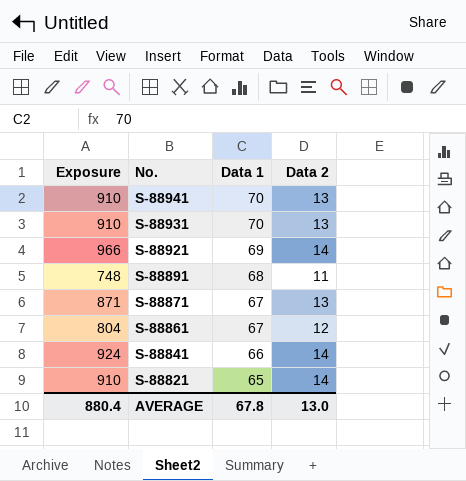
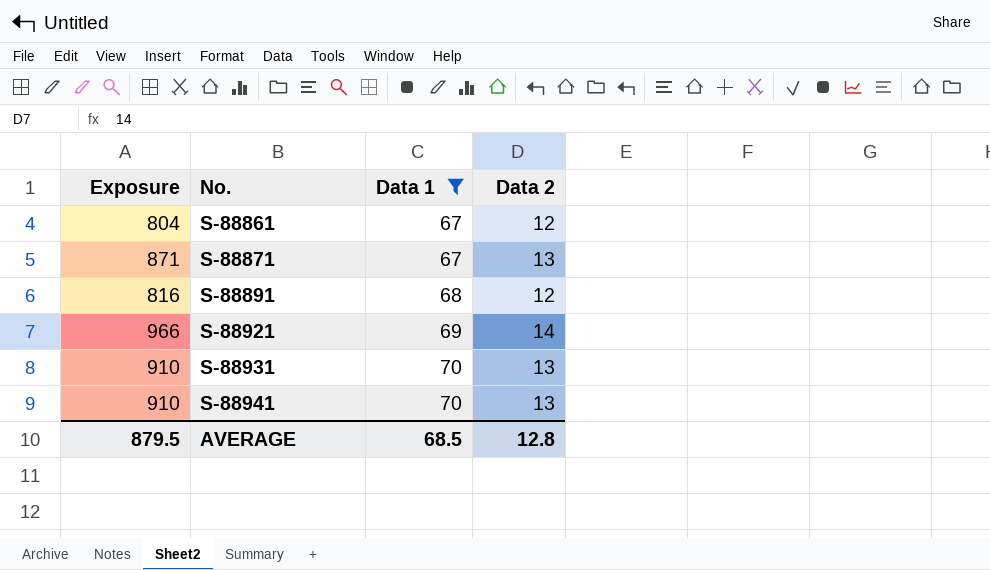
filter: none -> Data 1 >= 67
row order: No. descending -> No. ascending
S-88891 | Exposure: 748 -> 816
S-88891 | Data 2: 11 -> 12
AVERAGE | Exposure: 880.4 -> 879.5
AVERAGE | Data 1: 67.8 -> 68.5
AVERAGE | Data 2: 13.0 -> 12.8

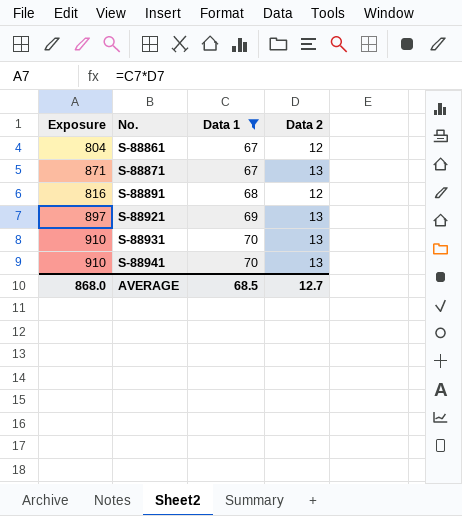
S-88921 | Exposure: 966 -> 897
S-88921 | Data 2: 14 -> 13
AVERAGE | Exposure: 879.5 -> 868.0
AVERAGE | Data 2: 12.8 -> 12.7

